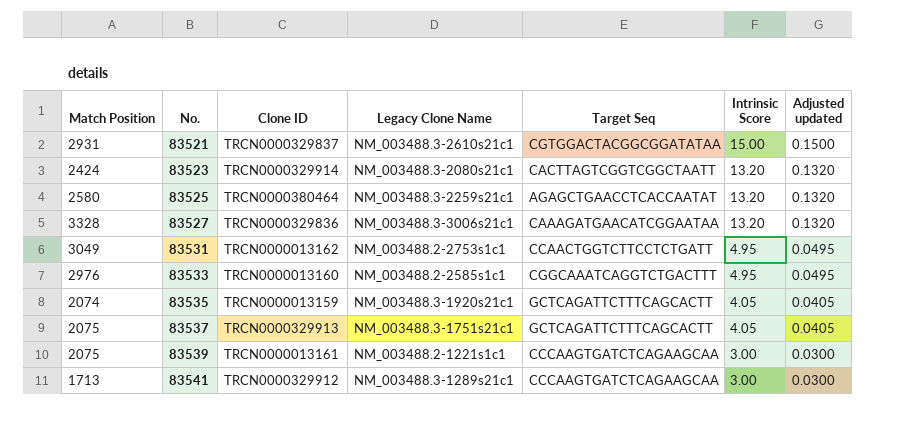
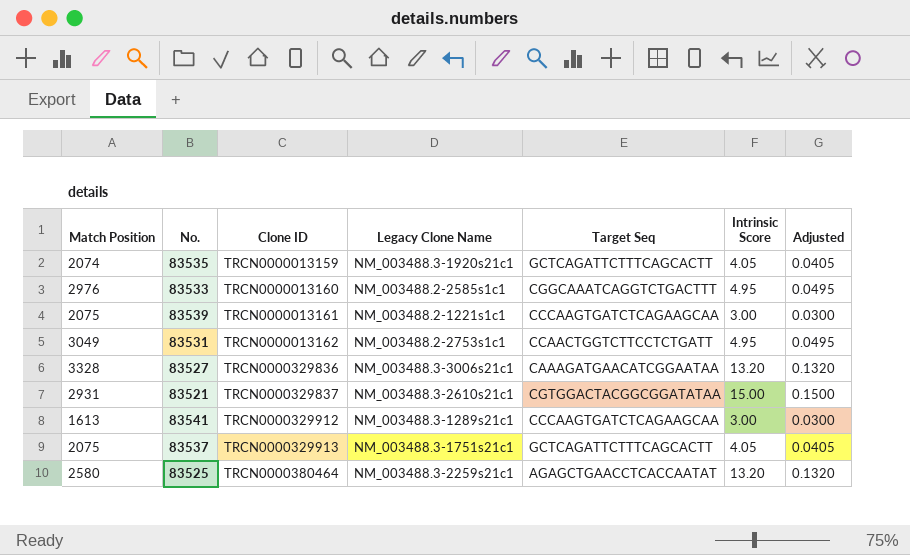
row order: No. ascending -> Clone ID ascending
column name: Adjusted updated -> Adjusted
row 83523: 2424 | TRCN0000329914 | NM_003488.3-2080s21c1 | CACTTAGTCGGTCGGCTAATT | 13.20 | 0.1320 -> none
83541 | Match Position: 1713 -> 1613

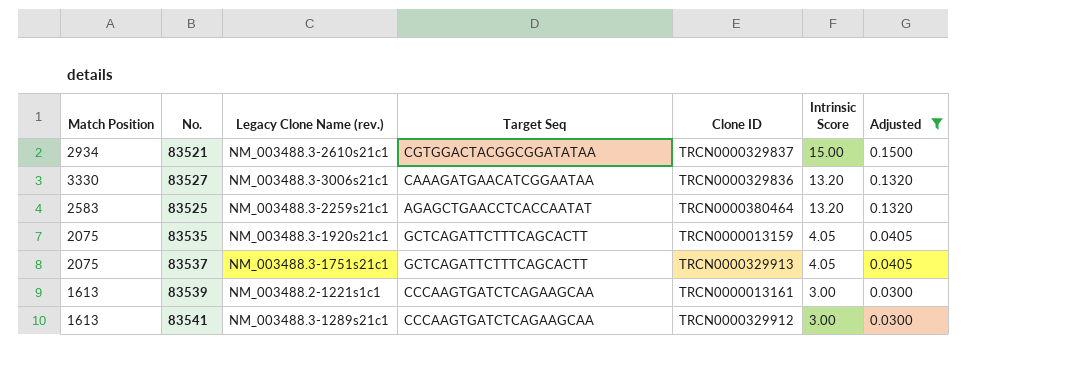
filter: none -> Adjusted != 0.0495
row order: Clone ID ascending -> Intrinsic Score descending
column name: Legacy Clone Name -> Legacy Clone Name (rev.)
column Clone ID | position: 3 -> 5
83521 | Match Position: 2931 -> 2934
83527 | Match Position: 3328 -> 3330
83525 | Match Position: 2580 -> 2583
83535 | Match Position: 2074 -> 2075
83539 | Match Position: 2075 -> 1613

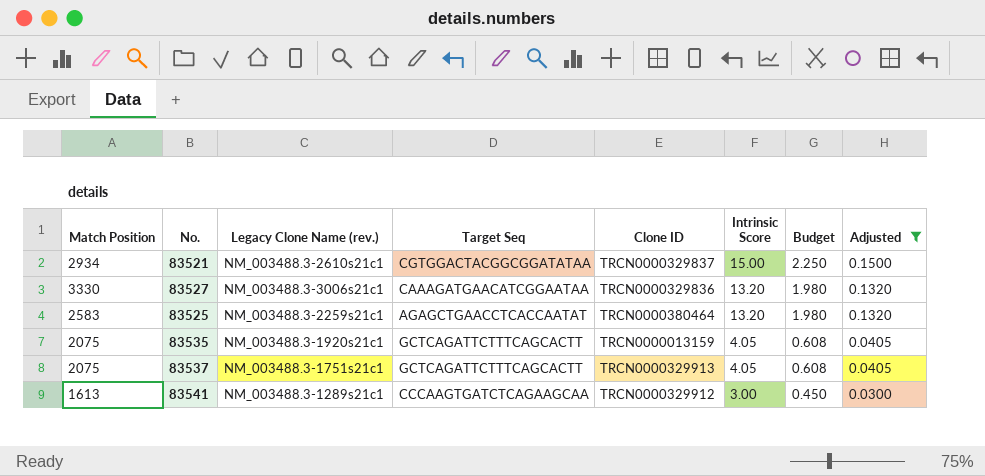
column Budget | formula: none -> [Intrinsic Score] * 0.15
row 83539: 1613 | NM_003488.2-1221s1c1 | CCCAAGTGATCTCAGAAGCAA | TRCN0000013161 | 3.00 | 0.0300 -> none

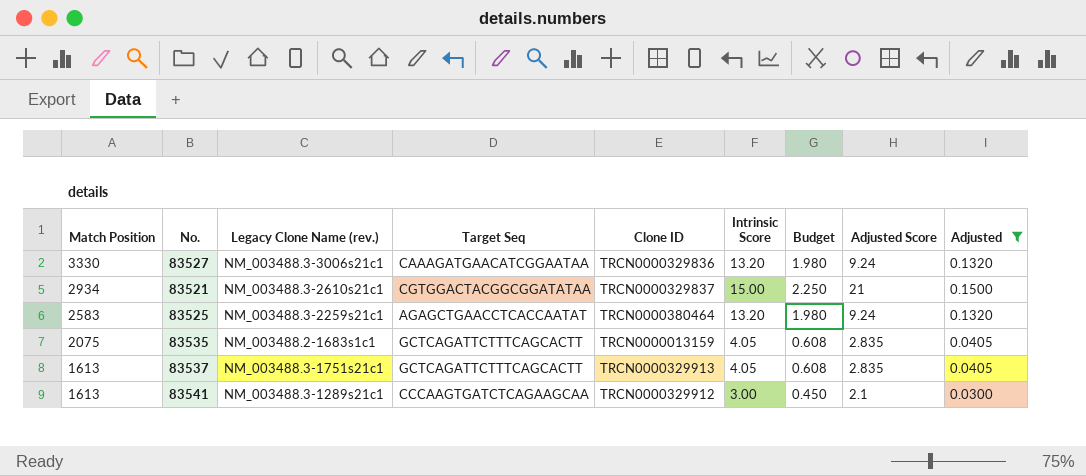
row order: Intrinsic Score descending -> Match Position descending
column Adjusted Score | position: none -> 8
83535 | Legacy Clone Name (rev.): NM_003488.3-1920s21c1 -> NM_003488.2-1683s1c1
83537 | Match Position: 2075 -> 1613

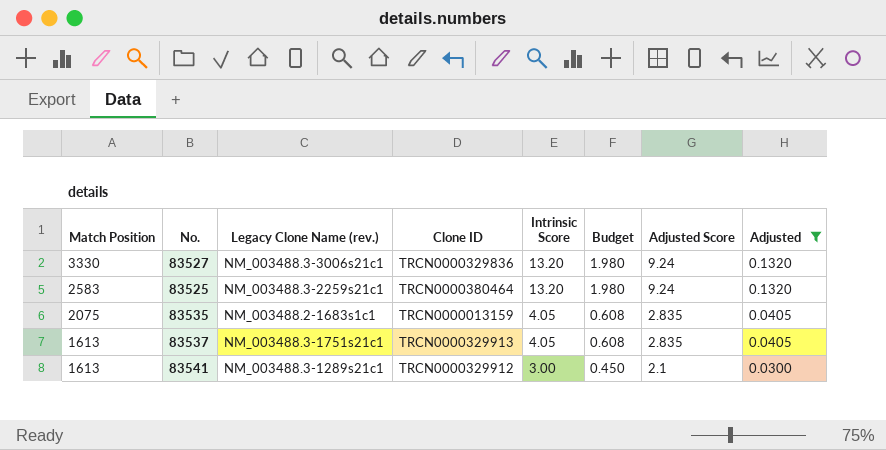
column Target Seq | position: 4 -> none
row 83521: 2934 | NM_003488.3-2610s21c1 | CGTGGACTACGGCGGATATAA | TRCN0000329837 | 15.00 | 2.250 | 21 | 0.1500 -> none

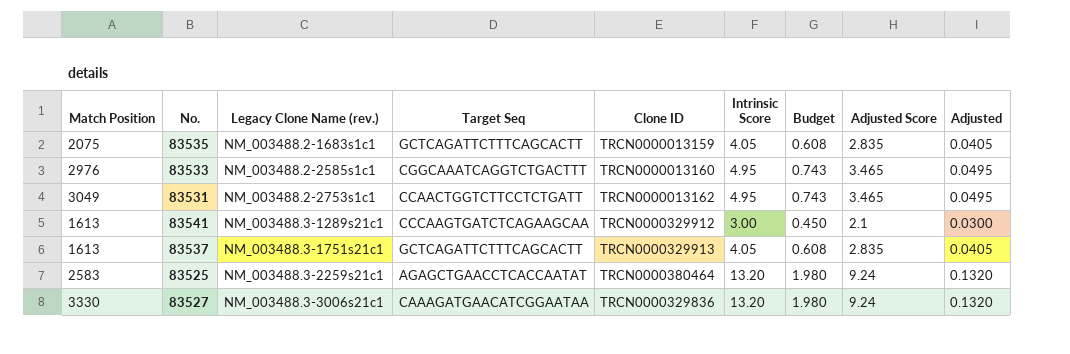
filter: Adjusted != 0.0495 -> none
row order: Match Position descending -> Legacy Clone Name (rev.) ascending
column Target Seq | position: none -> 4

